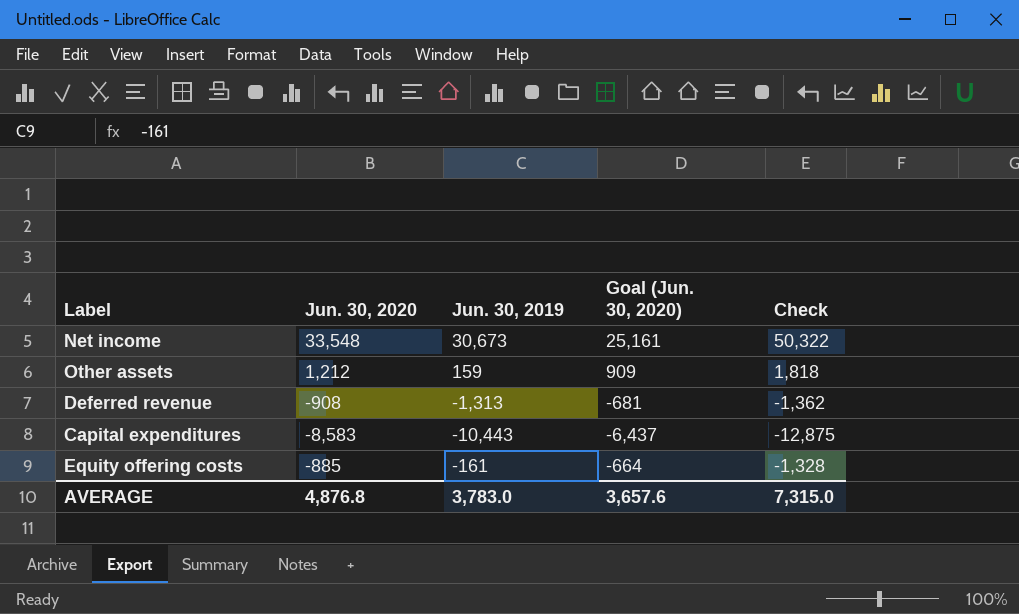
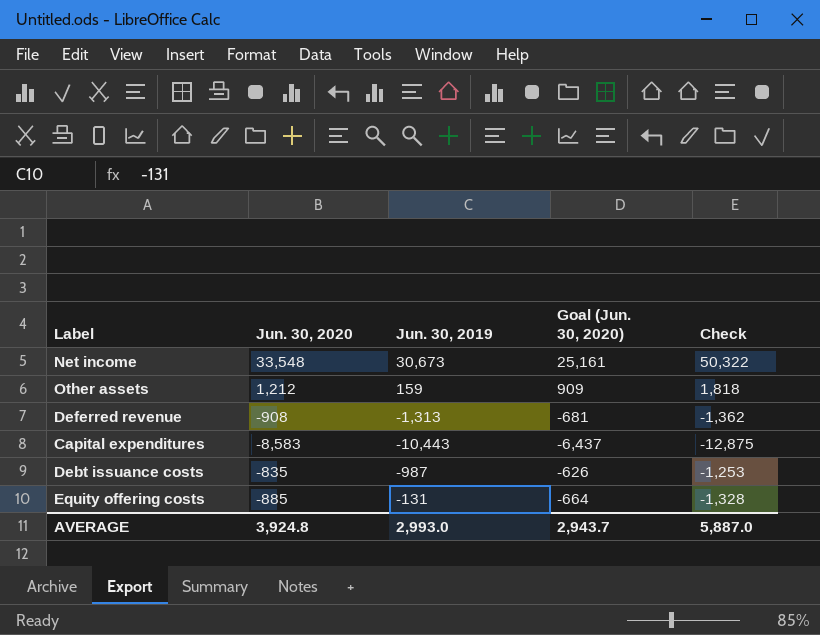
row Debt issuance costs: none -> -835 | -987 | -626 | -1,253
Equity offering costs | Jun. 30, 2019: -161 -> -131
AVERAGE | Jun. 30, 2020: 4,876.8 -> 3,924.8
AVERAGE | Jun. 30, 2019: 3,783.0 -> 2,993.0
AVERAGE | Goal (Jun. 30, 2020): 3,657.6 -> 2,943.7
AVERAGE | Check: 7,315.0 -> 5,887.0

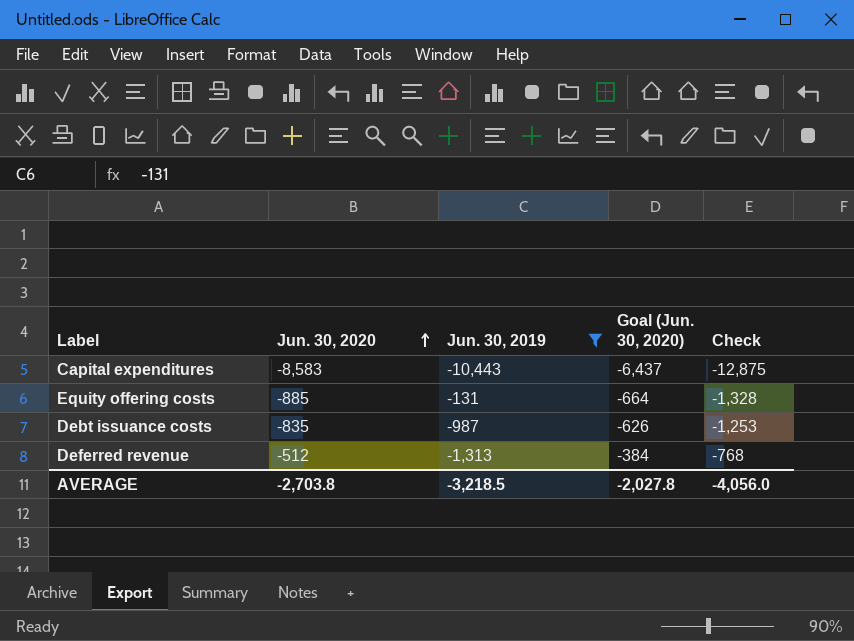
filter: none -> Jun. 30, 2019 <= -131
row order: none -> Jun. 30, 2020 ascending
Deferred revenue | Jun. 30, 2020: -908 -> -512
Deferred revenue | Goal (Jun. 30, 2020): -681 -> -384
Deferred revenue | Check: -1,362 -> -768
AVERAGE | Jun. 30, 2020: 3,924.8 -> -2,703.8
AVERAGE | Jun. 30, 2019: 2,993.0 -> -3,218.5
AVERAGE | Goal (Jun. 30, 2020): 2,943.7 -> -2,027.8
AVERAGE | Check: 5,887.0 -> -4,056.0

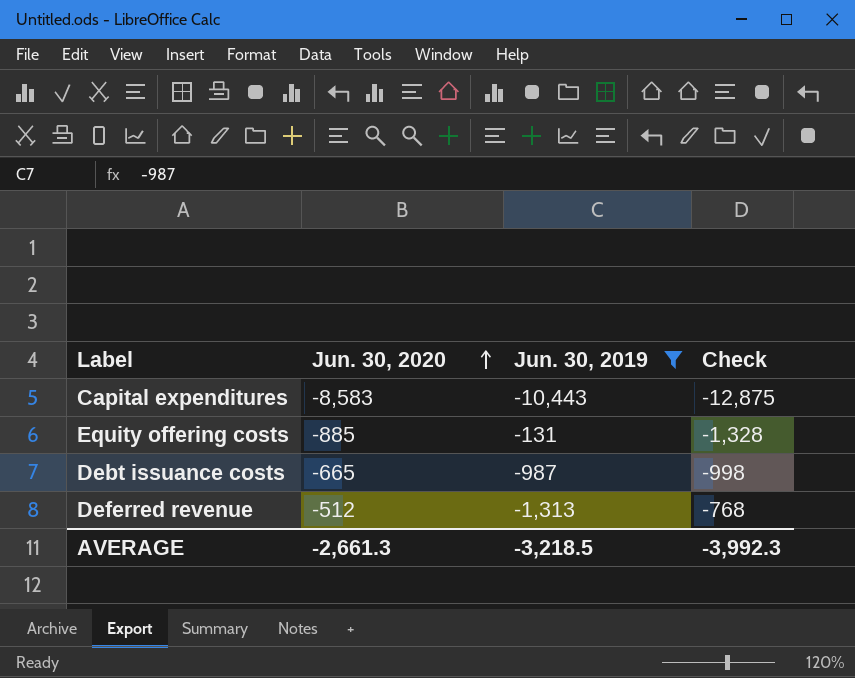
column Goal (Jun. 30, 2020) | formula: [Jun. 30, 2020] * 0.75 -> none
Debt issuance costs | Jun. 30, 2020: -835 -> -665
Debt issuance costs | Check: -1,253 -> -998
AVERAGE | Jun. 30, 2020: -2,703.8 -> -2,661.3
AVERAGE | Check: -4,056.0 -> -3,992.3

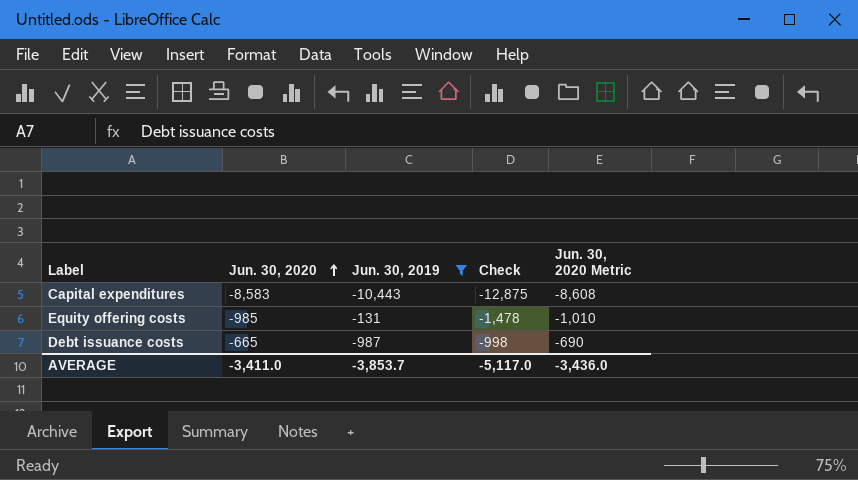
column Jun. 30, 2020 Metric | formula: none -> [Jun. 30, 2020] - 25
row Deferred revenue: -512 | -1,313 | -768 -> none
Equity offering costs | Jun. 30, 2020: -885 -> -985
Equity offering costs | Check: -1,328 -> -1,478
AVERAGE | Jun. 30, 2020: -2,661.3 -> -3,411.0
AVERAGE | Jun. 30, 2019: -3,218.5 -> -3,853.7
AVERAGE | Check: -3,992.3 -> -5,117.0

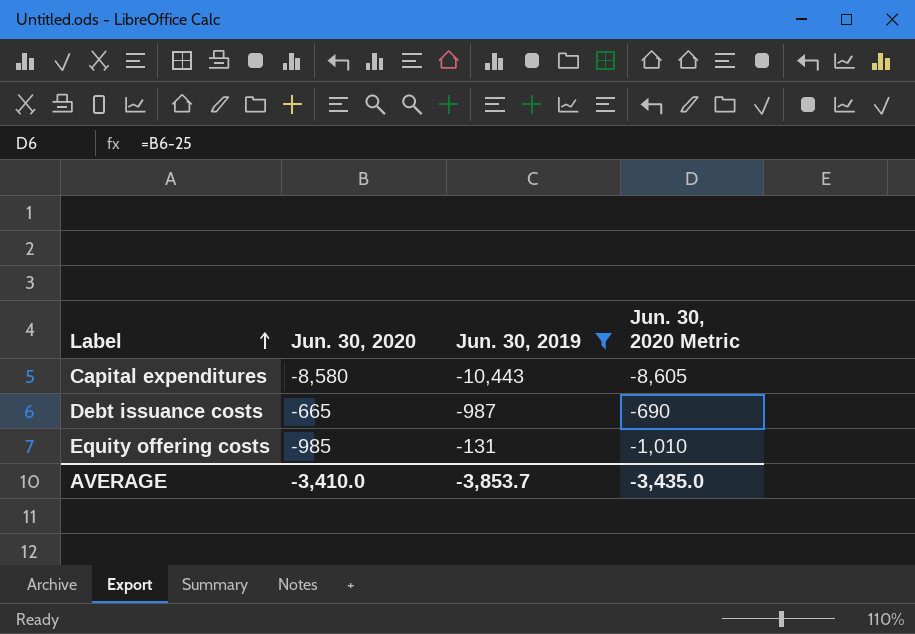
row order: Jun. 30, 2020 ascending -> Label ascending
column Check | formula: [Jun. 30, 2020] * 1.5 -> none
Capital expenditures | Jun. 30, 2020: -8,583 -> -8,580
Capital expenditures | Jun. 30, 2020 Metric: -8,608 -> -8,605
AVERAGE | Jun. 30, 2020: -3,411.0 -> -3,410.0
AVERAGE | Jun. 30, 2020 Metric: -3,436.0 -> -3,435.0

